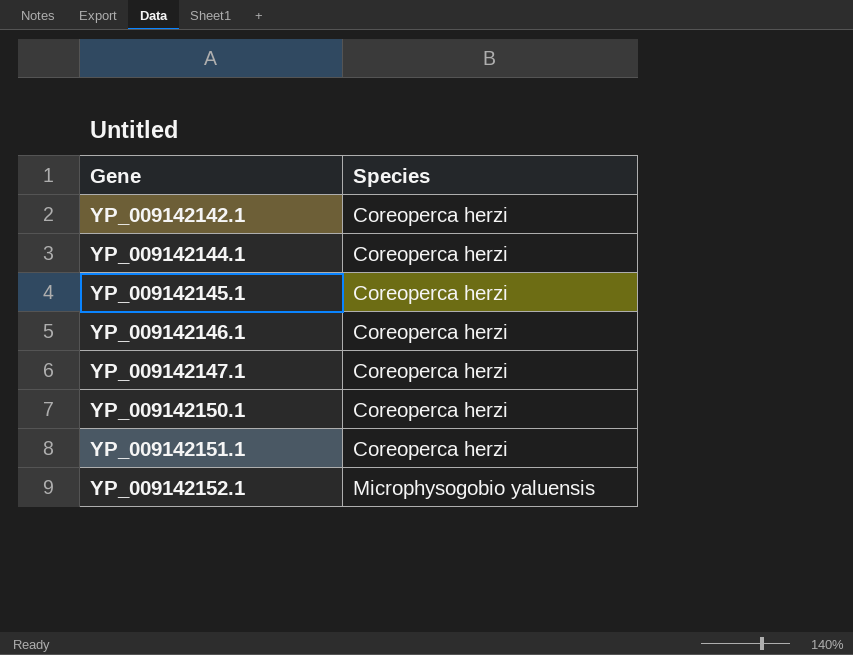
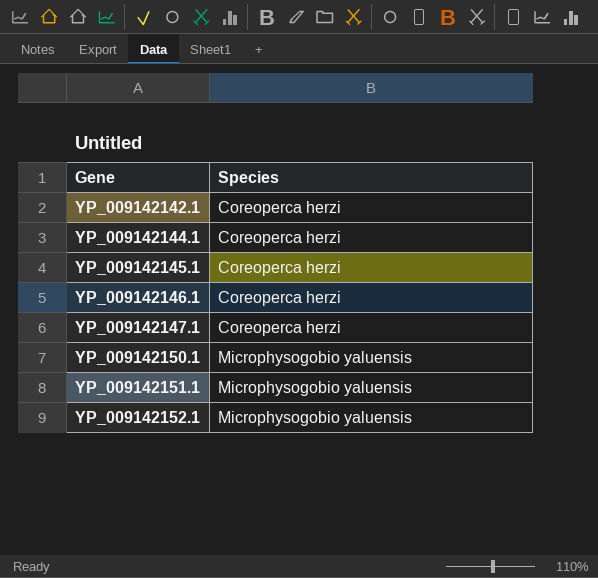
YP_009142150.1 | Species: Coreoperca herzi -> Microphysogobio yaluensis
YP_009142151.1 | Species: Coreoperca herzi -> Microphysogobio yaluensis

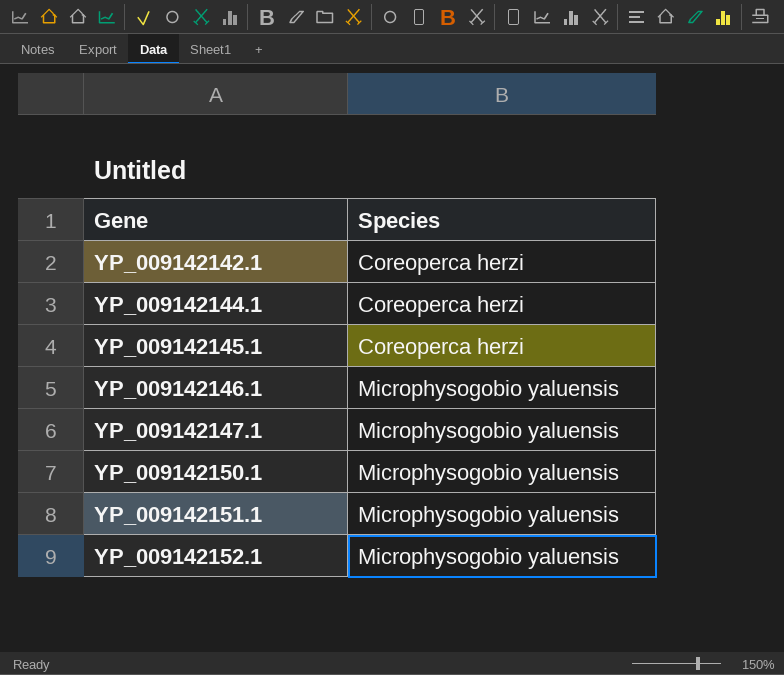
YP_009142146.1 | Species: Coreoperca herzi -> Microphysogobio yaluensis
YP_009142147.1 | Species: Coreoperca herzi -> Microphysogobio yaluensis

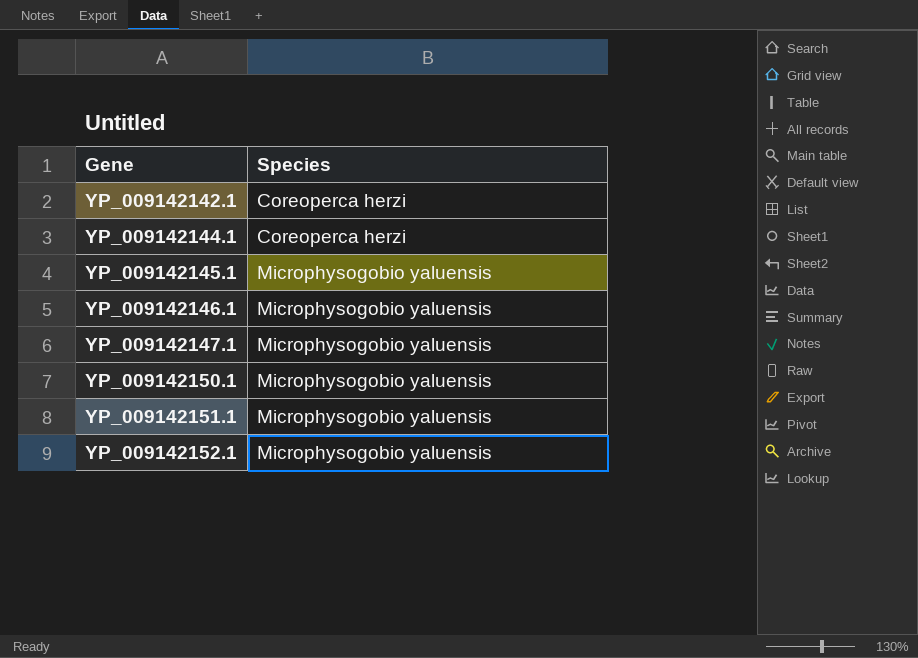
YP_009142145.1 | Species: Coreoperca herzi -> Microphysogobio yaluensis

